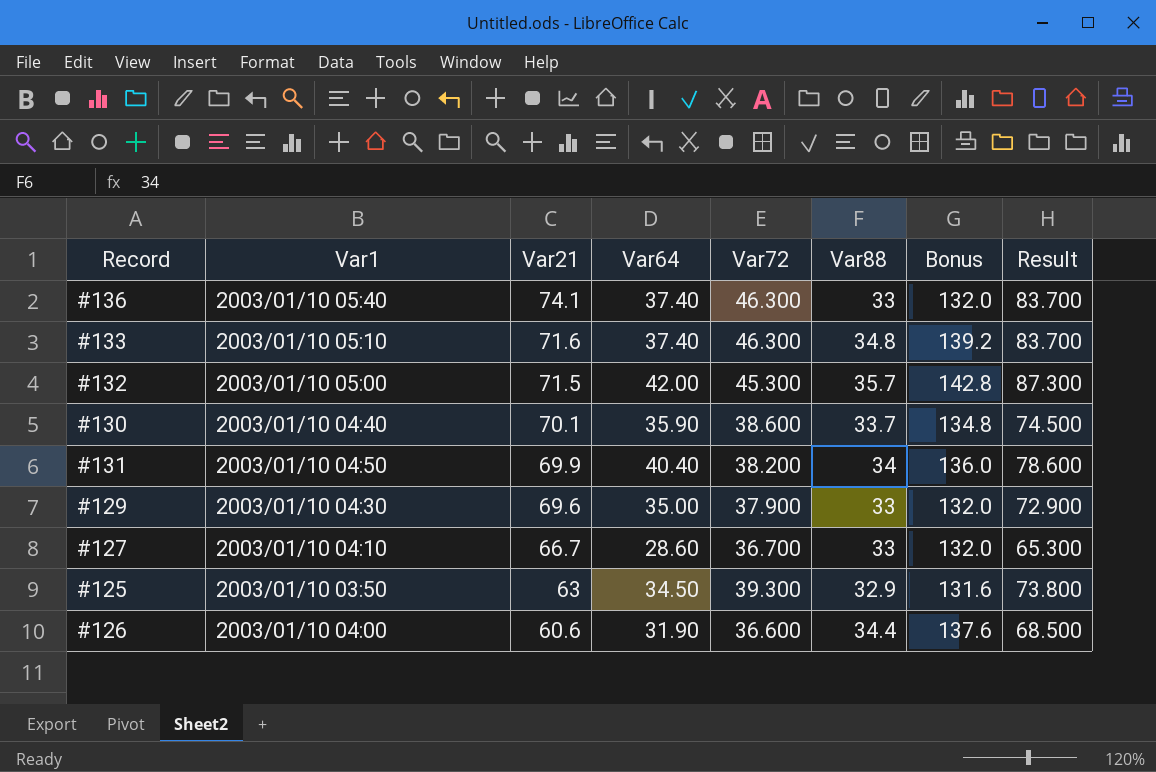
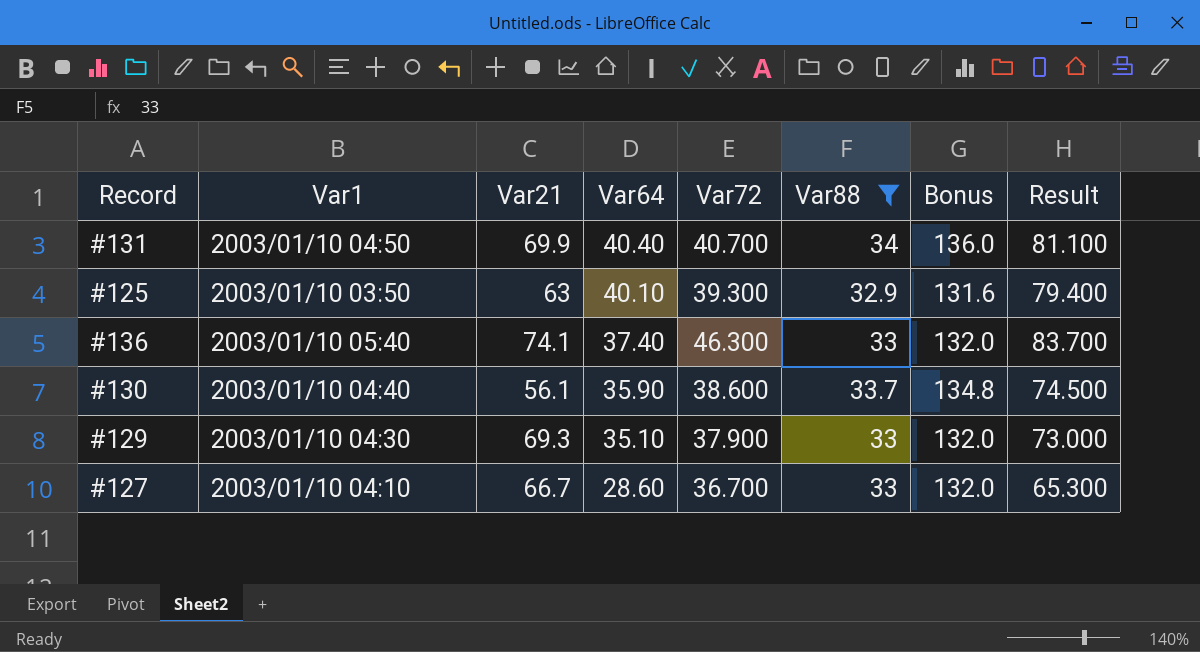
filter: none -> Var88 <= 34
row order: Var21 descending -> Var64 descending
#131 | Var72: 38.200 -> 40.700
#131 | Result: 78.600 -> 81.100
#125 | Var64: 34.50 -> 40.10
#125 | Result: 73.800 -> 79.400
#130 | Var21: 70.1 -> 56.1
#129 | Var21: 69.6 -> 69.3
#129 | Var64: 35.00 -> 35.10
#129 | Result: 72.900 -> 73.000

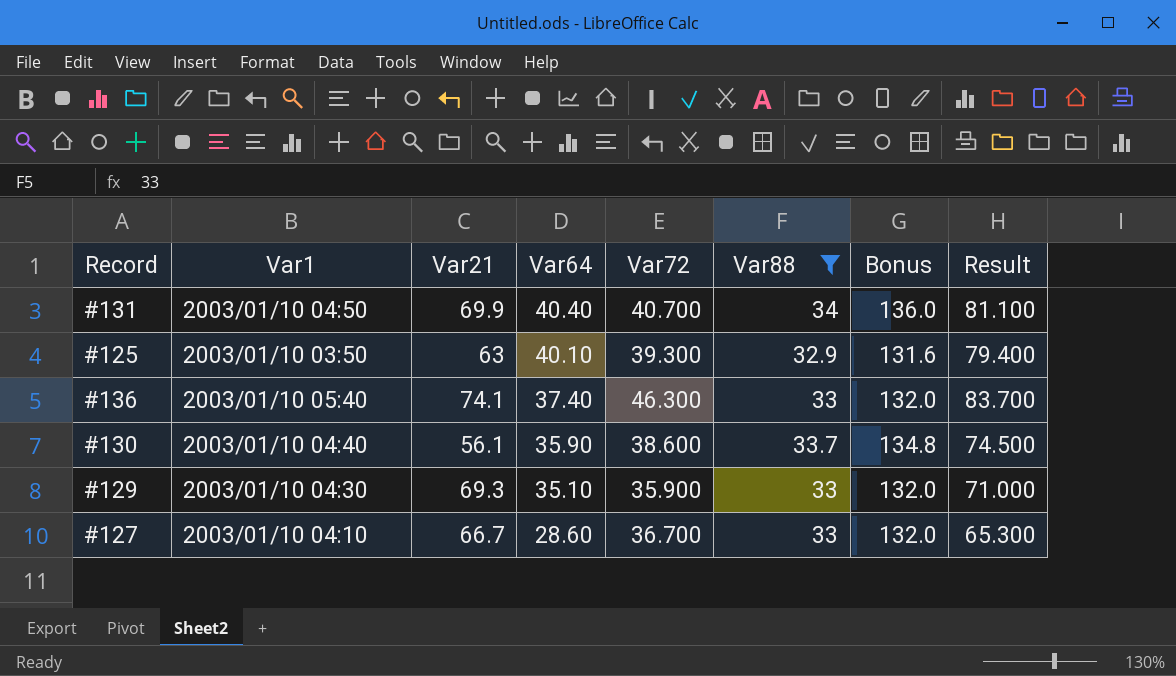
#129 | Var72: 37.900 -> 35.900
#129 | Result: 73.000 -> 71.000

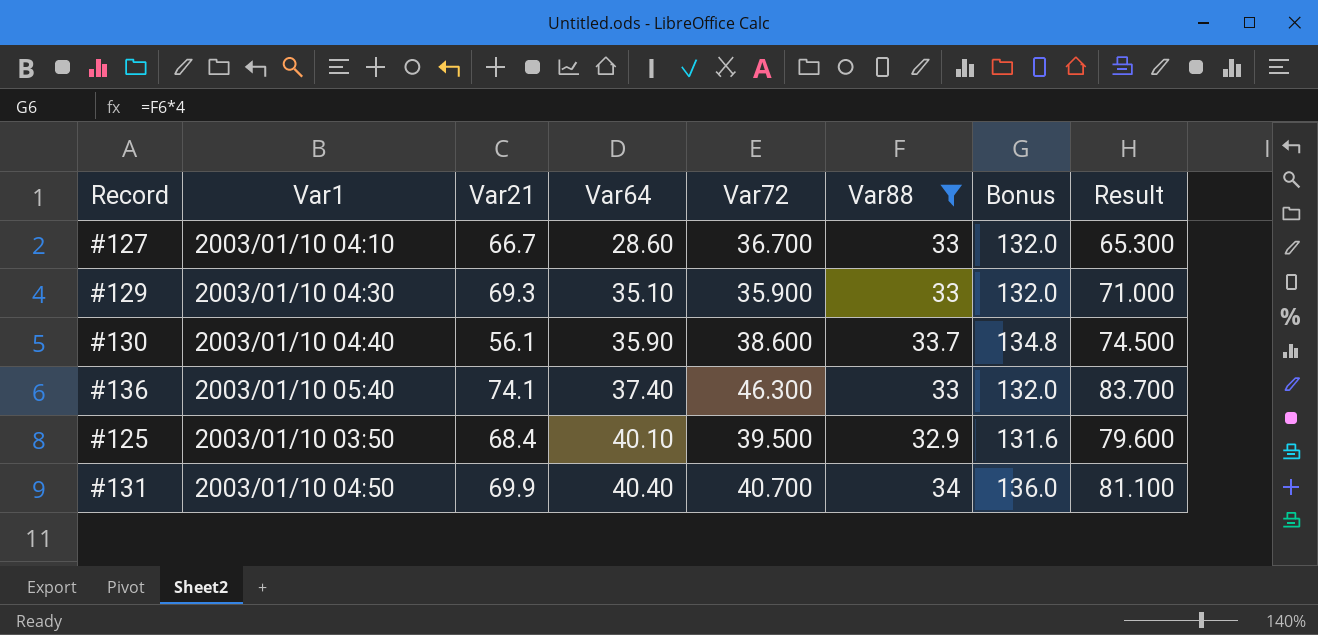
row order: Var64 descending -> Var64 ascending
#125 | Var21: 63 -> 68.4
#125 | Var72: 39.300 -> 39.500
#125 | Result: 79.400 -> 79.600

